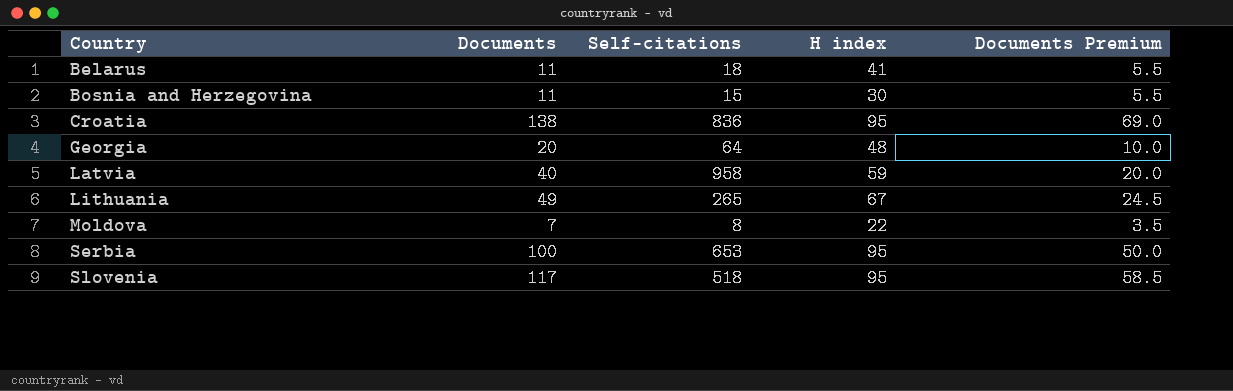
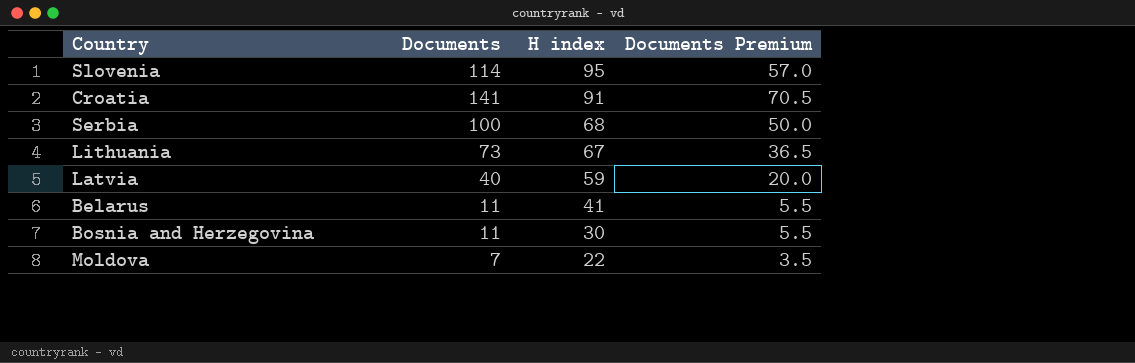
row order: Country ascending -> H index descending
column Self-citations | position: 3 -> none
row Georgia: 20 | 64 | 48 | 10.0 -> none
Slovenia | Documents: 117 -> 114
Slovenia | Documents Premium: 58.5 -> 57.0
Croatia | Documents: 138 -> 141
Croatia | H index: 95 -> 91
Croatia | Documents Premium: 69.0 -> 70.5
Serbia | H index: 95 -> 68
Lithuania | Documents: 49 -> 73
Lithuania | Documents Premium: 24.5 -> 36.5

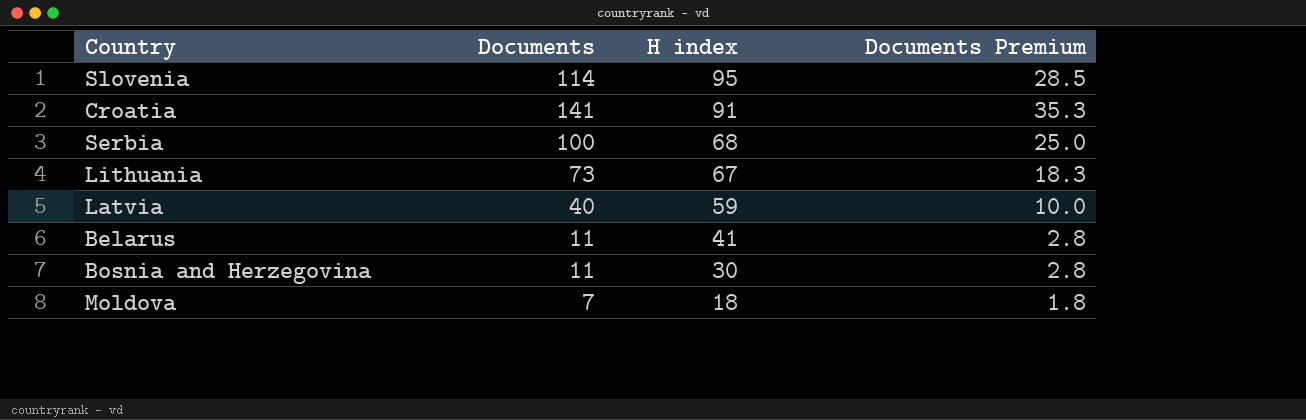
column Documents Premium | formula: [Documents] * 0.5 -> [Documents] * 0.25
Moldova | H index: 22 -> 18

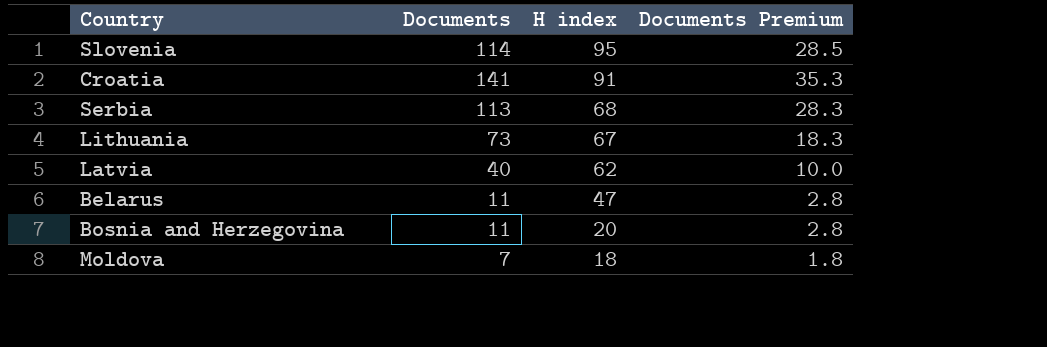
Serbia | Documents: 100 -> 113
Serbia | Documents Premium: 25.0 -> 28.3
Latvia | H index: 59 -> 62
Belarus | H index: 41 -> 47
Bosnia and Herzegovina | H index: 30 -> 20

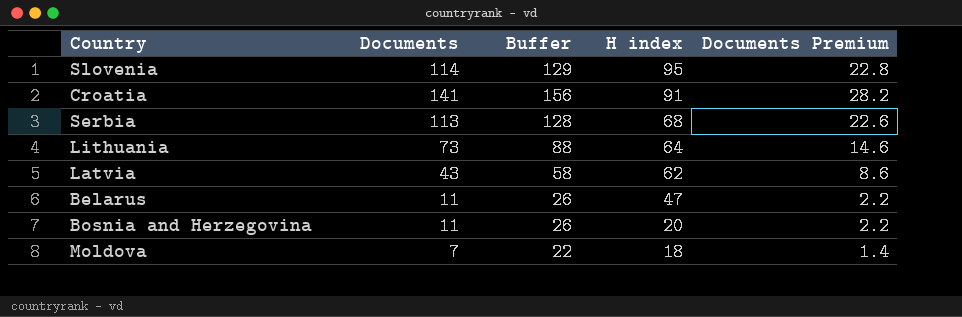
column Buffer | formula: none -> [Documents] + 15
column Documents Premium | formula: [Documents] * 0.25 -> [Documents] * 0.2
Lithuania | H index: 67 -> 64
Latvia | Documents: 40 -> 43

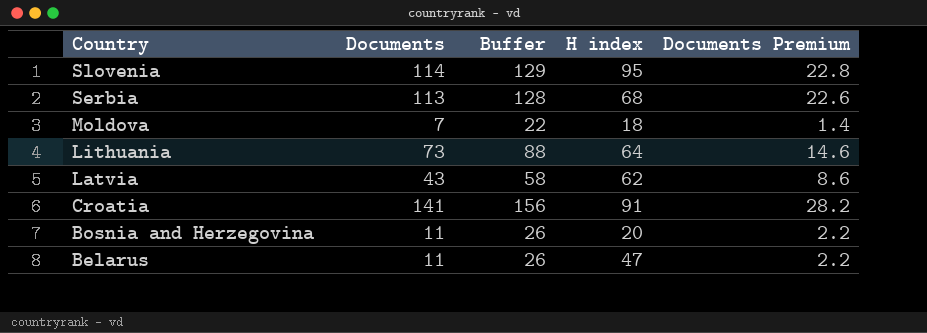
row order: H index descending -> Country descending

